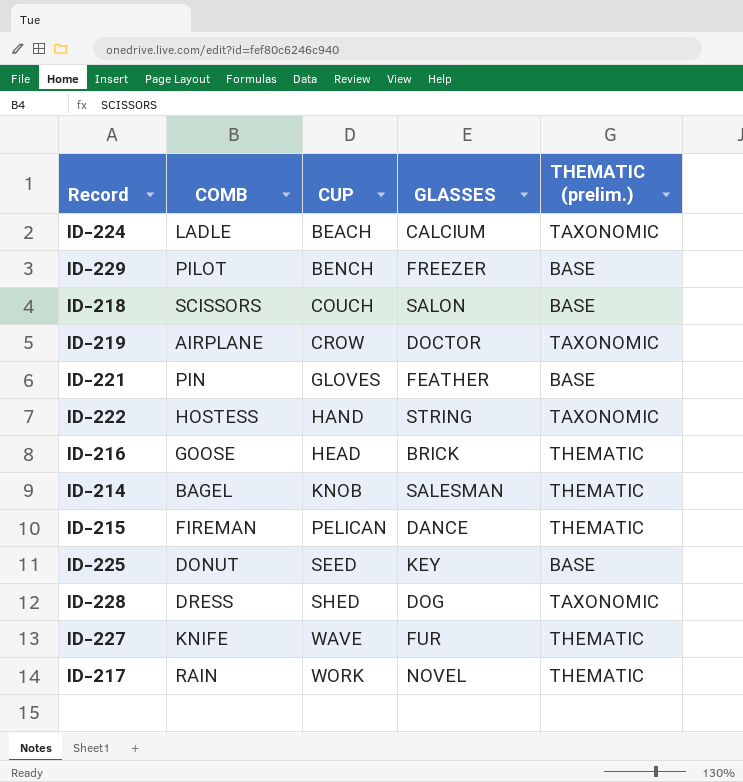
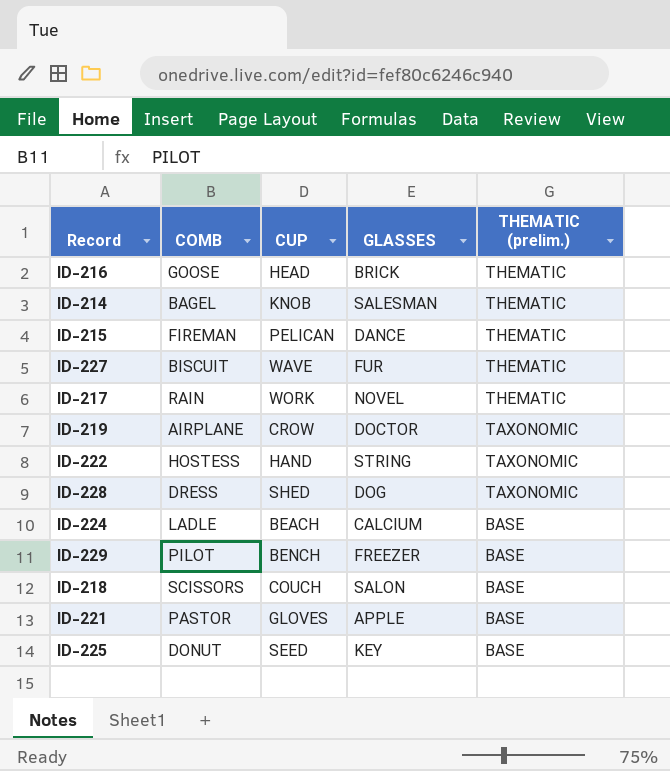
row order: CUP ascending -> THEMATIC (prelim.) descending
ID-227 | COMB: KNIFE -> BISCUIT
ID-224 | THEMATIC (prelim.): TAXONOMIC -> BASE
ID-221 | COMB: PIN -> PASTOR
ID-221 | GLASSES: FEATHER -> APPLE

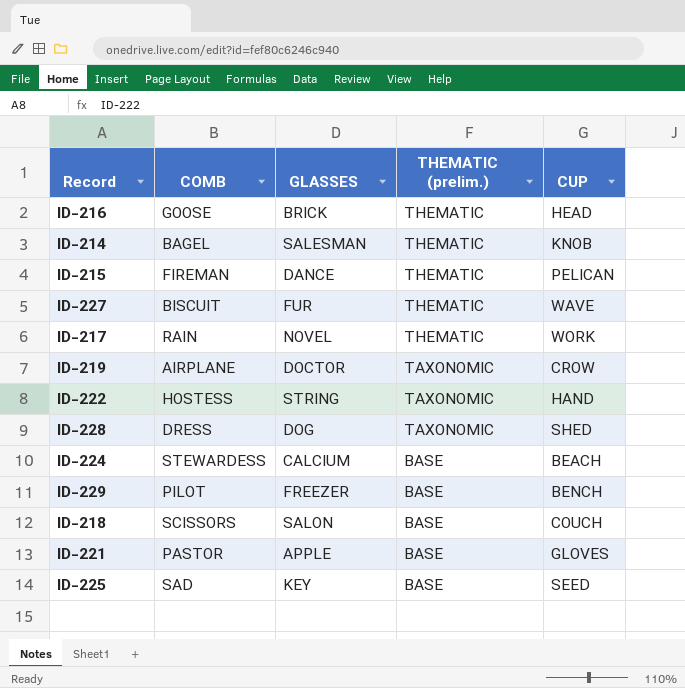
column CUP | position: 3 -> 5
ID-224 | COMB: LADLE -> STEWARDESS
ID-225 | COMB: DONUT -> SAD

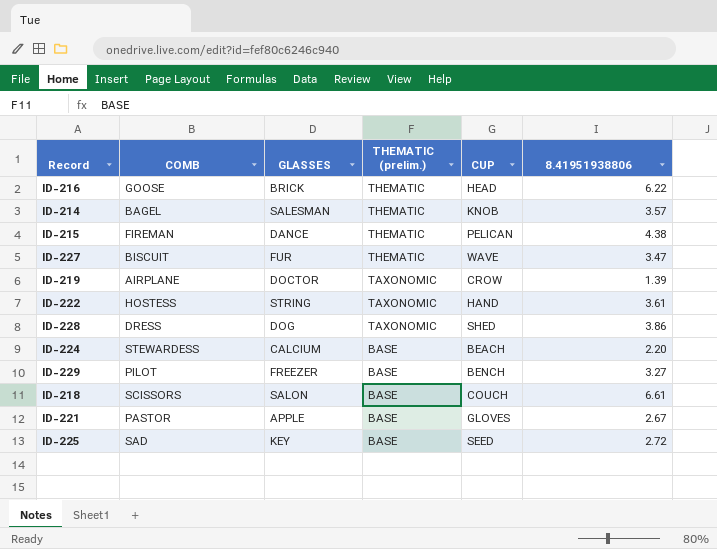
column 8.41951938806 | position: none -> 6
row ID-217: RAIN | NOVEL | THEMATIC | WORK -> none

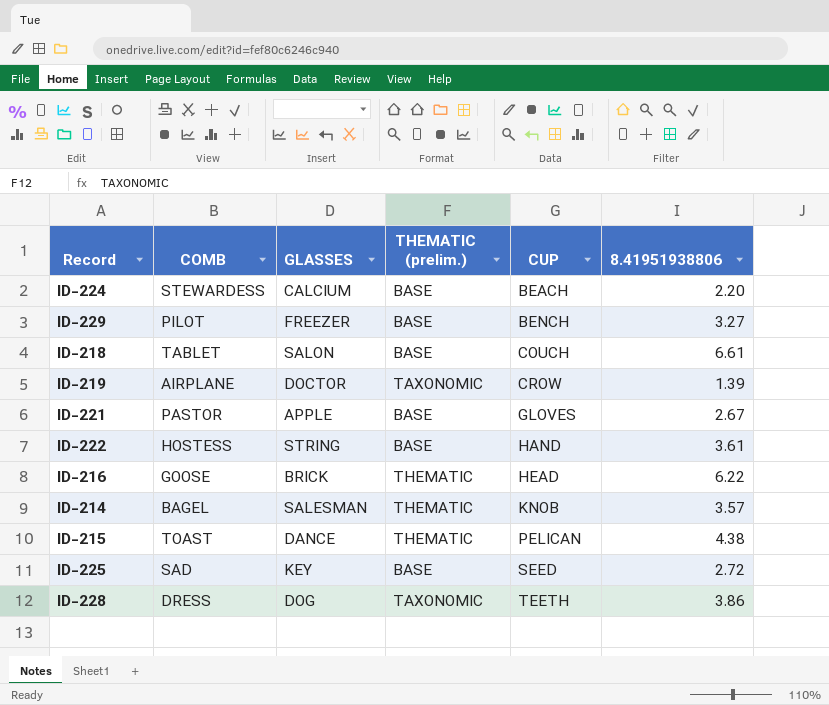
row order: THEMATIC (prelim.) descending -> CUP ascending
row ID-227: BISCUIT | FUR | THEMATIC | WAVE | 3.47 -> none
ID-218 | COMB: SCISSORS -> TABLET
ID-222 | THEMATIC (prelim.): TAXONOMIC -> BASE
ID-215 | COMB: FIREMAN -> TOAST
ID-228 | CUP: SHED -> TEETH

